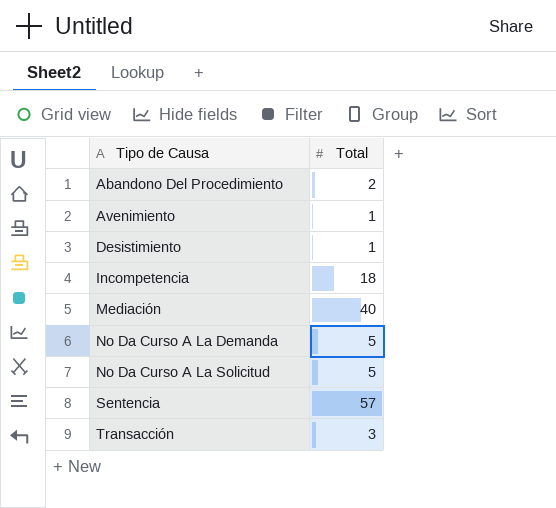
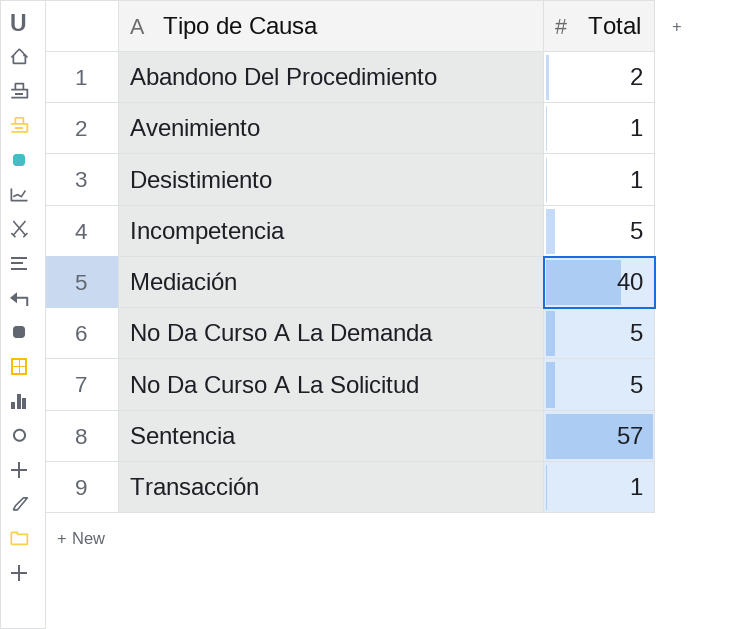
Incompetencia | Total: 18 -> 5
Transacción | Total: 3 -> 1

